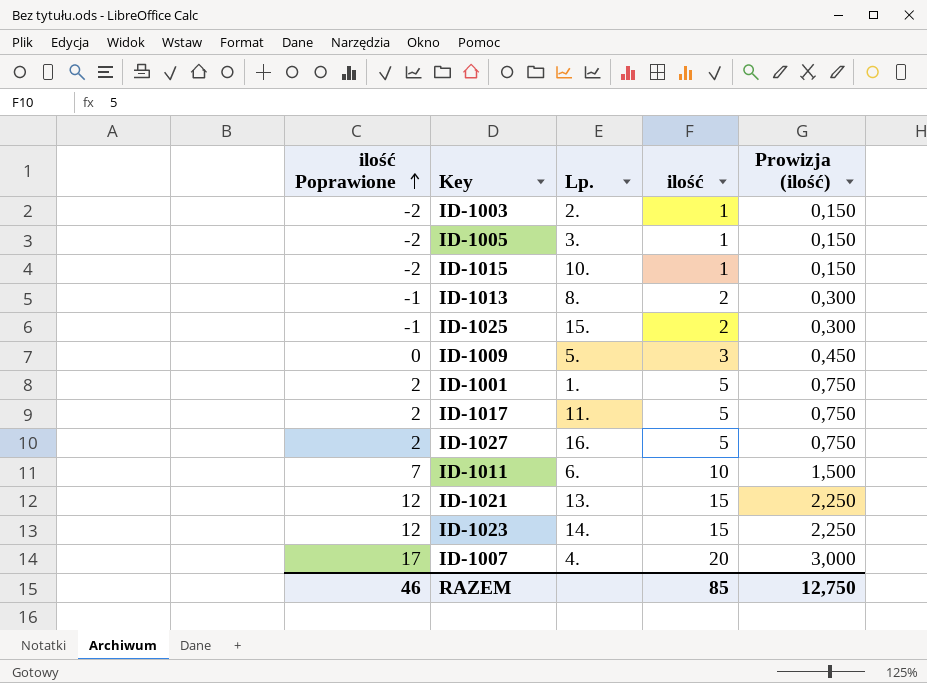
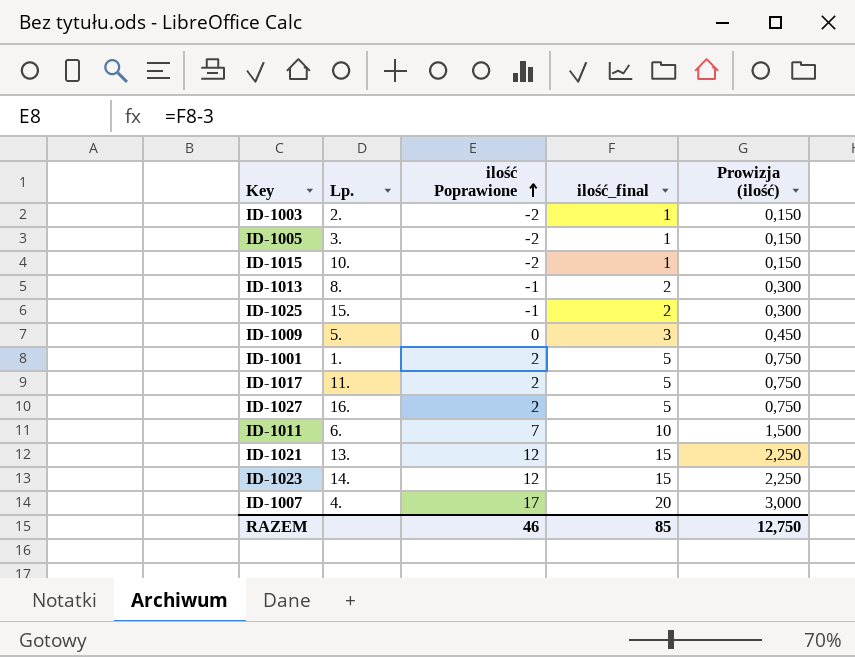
column ilość Poprawione | position: 1 -> 3
column name: ilość -> ilość_final

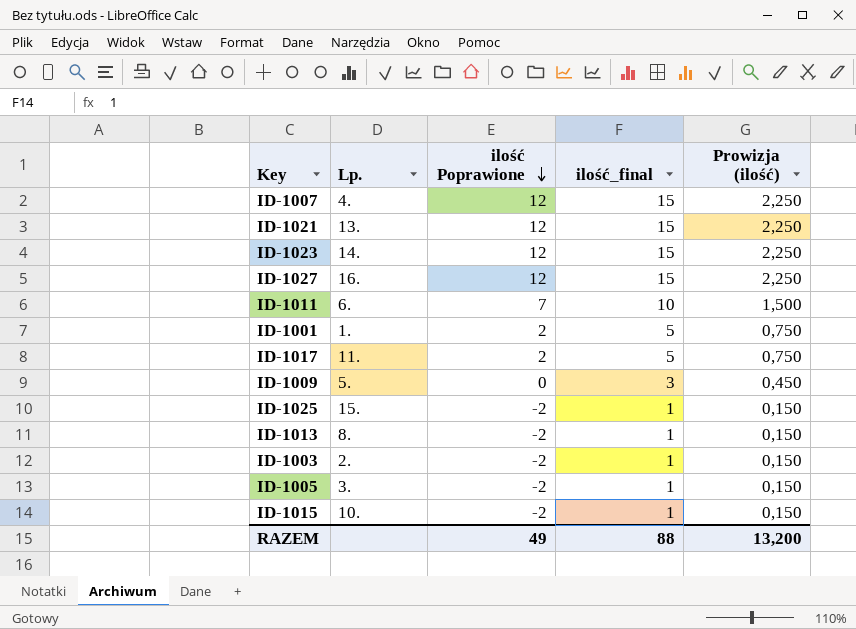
row order: ilość Poprawione ascending -> ilość Poprawione descending
ID-1007 | ilość Poprawione: 17 -> 12
ID-1007 | ilość_final: 20 -> 15
ID-1007 | Prowizja (ilość): 3,000 -> 2,250
ID-1027 | ilość Poprawione: 2 -> 12
ID-1027 | ilość_final: 5 -> 15
ID-1027 | Prowizja (ilość): 0,750 -> 2,250
ID-1025 | ilość Poprawione: -1 -> -2
ID-1025 | ilość_final: 2 -> 1
ID-1025 | Prowizja (ilość): 0,300 -> 0,150
ID-1013 | ilość Poprawione: -1 -> -2
ID-1013 | ilość_final: 2 -> 1
ID-1013 | Prowizja (ilość): 0,300 -> 0,150
RAZEM | ilość Poprawione: 46 -> 49
RAZEM | ilość_final: 85 -> 88
RAZEM | Prowizja (ilość): 12,750 -> 13,200

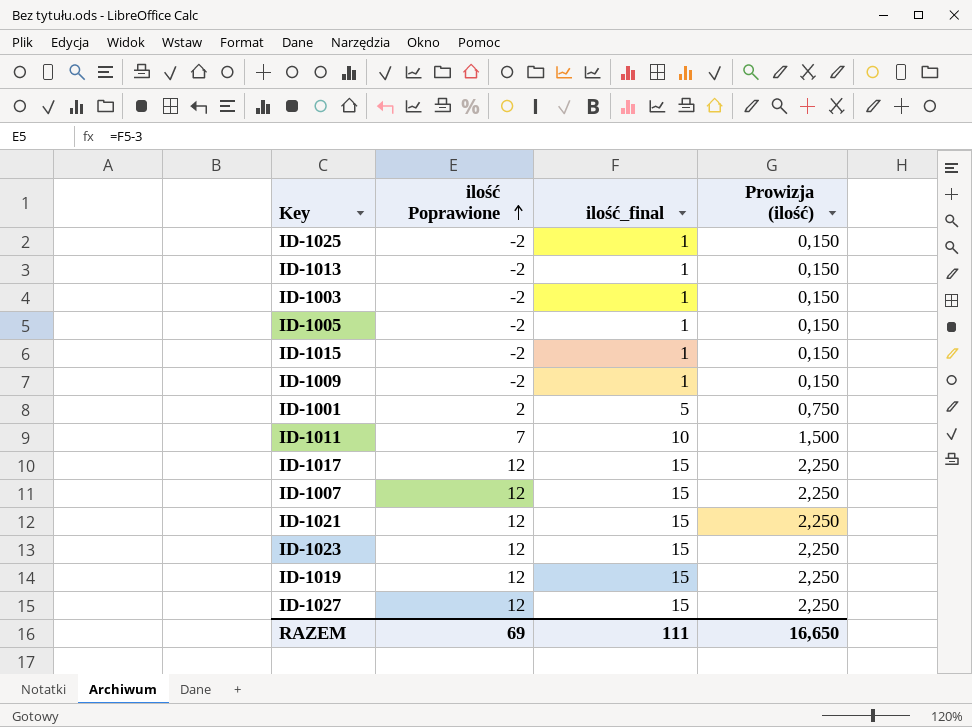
row order: ilość Poprawione descending -> ilość Poprawione ascending
column Lp. | position: 2 -> none
ID-1009 | ilość Poprawione: 0 -> -2
ID-1009 | ilość_final: 3 -> 1
ID-1009 | Prowizja (ilość): 0,450 -> 0,150
ID-1017 | ilość Poprawione: 2 -> 12
ID-1017 | ilość_final: 5 -> 15
ID-1017 | Prowizja (ilość): 0,750 -> 2,250
row ID-1019: none -> 12 | 15 | 2,250
RAZEM | ilość Poprawione: 49 -> 69
RAZEM | ilość_final: 88 -> 111
RAZEM | Prowizja (ilość): 13,200 -> 16,650

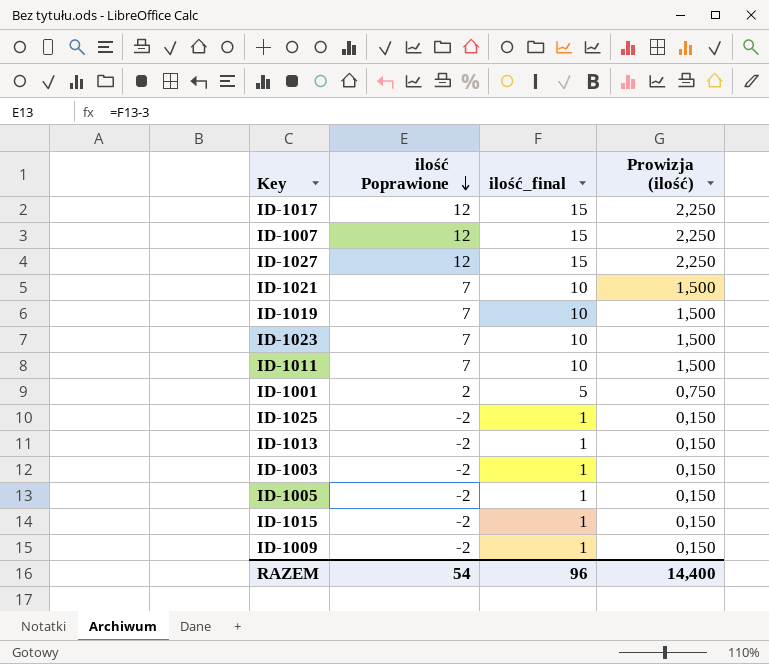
row order: ilość Poprawione ascending -> ilość Poprawione descending
ID-1021 | ilość Poprawione: 12 -> 7
ID-1021 | ilość_final: 15 -> 10
ID-1021 | Prowizja (ilość): 2,250 -> 1,500
ID-1019 | ilość Poprawione: 12 -> 7
ID-1019 | ilość_final: 15 -> 10
ID-1019 | Prowizja (ilość): 2,250 -> 1,500
ID-1023 | ilość Poprawione: 12 -> 7
ID-1023 | ilość_final: 15 -> 10
ID-1023 | Prowizja (ilość): 2,250 -> 1,500
RAZEM | ilość Poprawione: 69 -> 54
RAZEM | ilość_final: 111 -> 96
RAZEM | Prowizja (ilość): 16,650 -> 14,400

